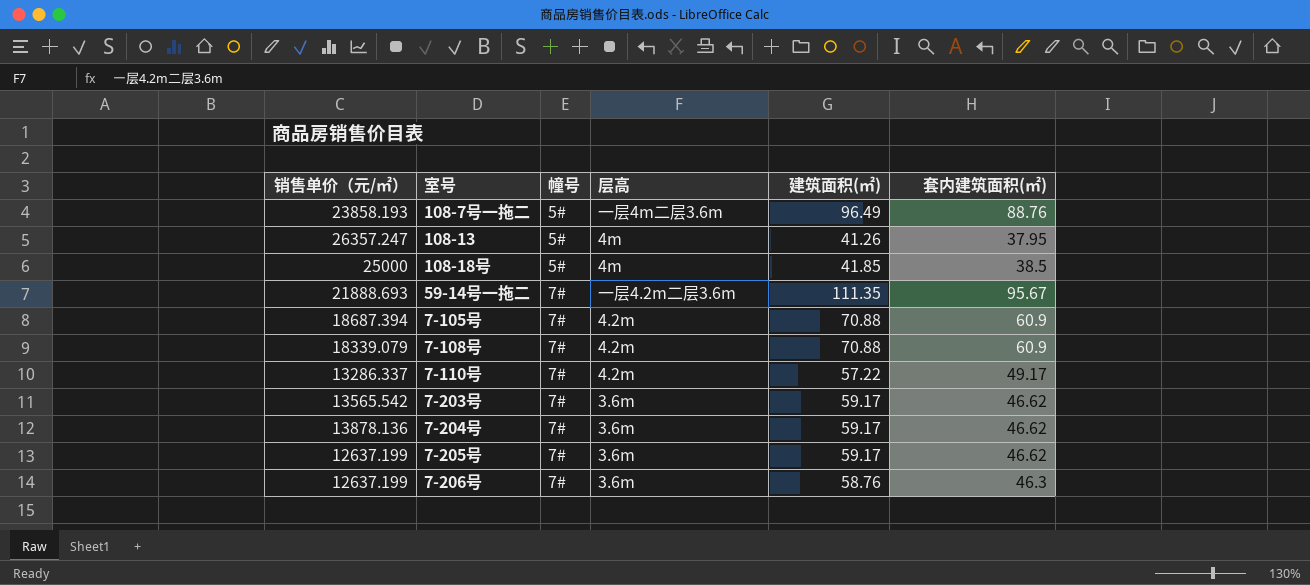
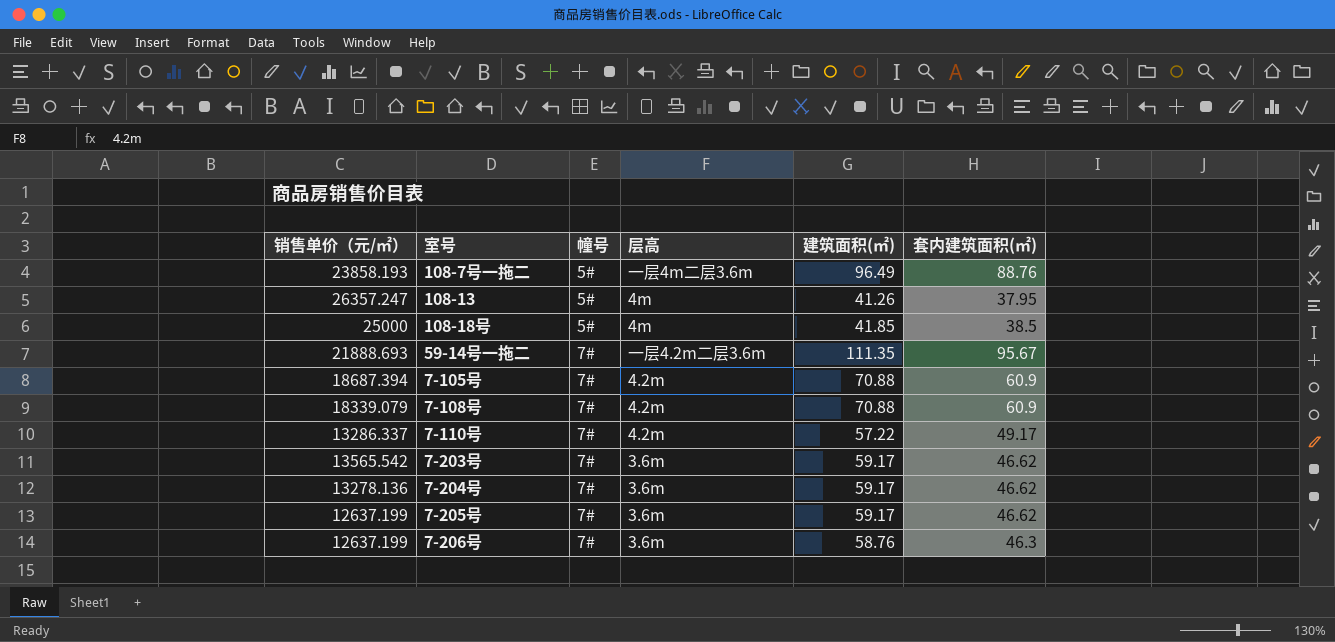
7-204号 | 销售单价（元/㎡）: 13878.136 -> 13278.136

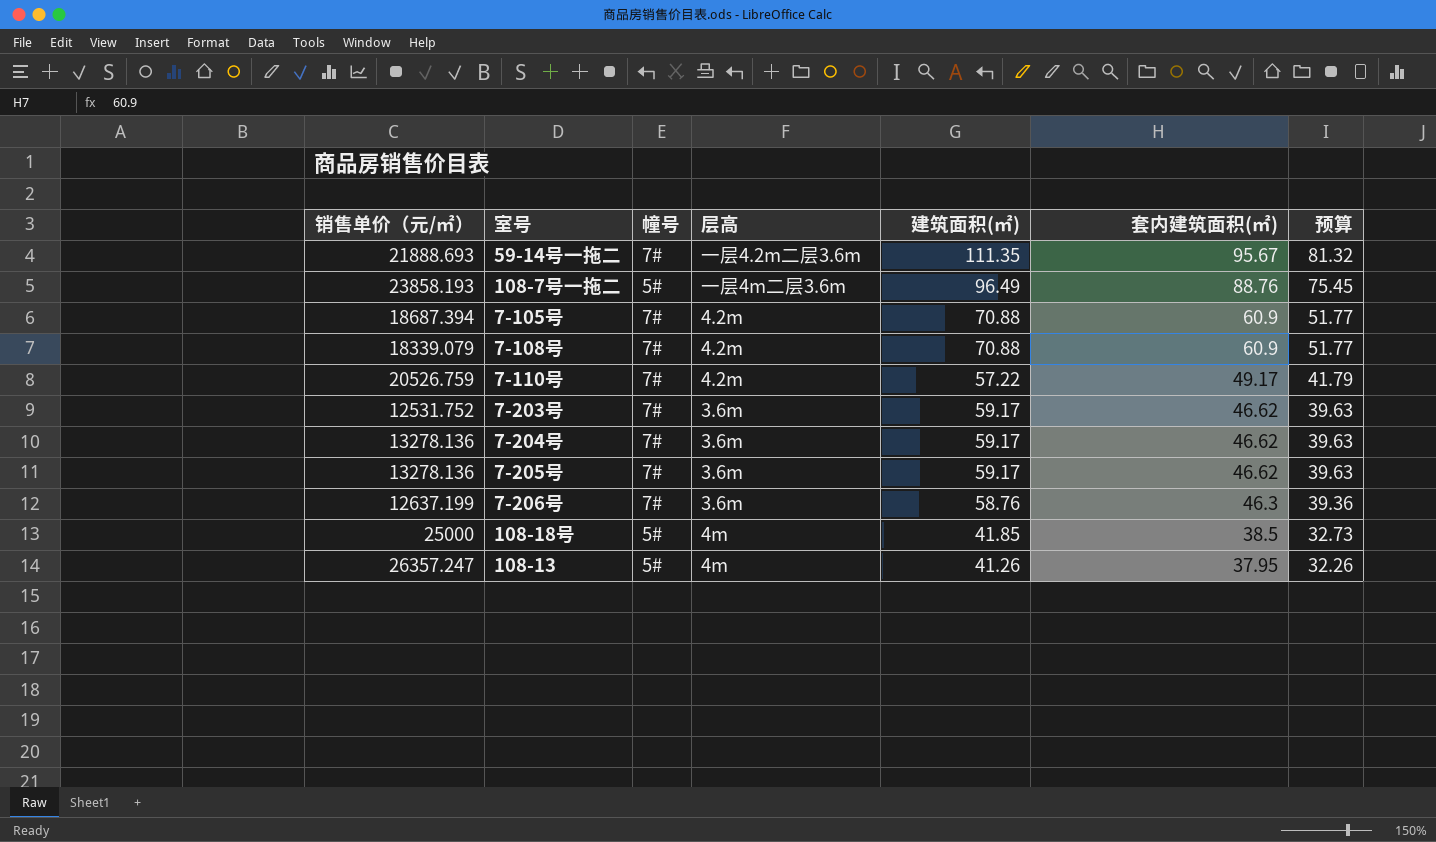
row order: 幢号 ascending -> 套内建筑面积(㎡) descending
column 预算 | formula: none -> [套内建筑面积(㎡)] * 0.85
7-110号 | 销售单价（元/㎡）: 13286.337 -> 20526.759
7-203号 | 销售单价（元/㎡）: 13565.542 -> 12531.752
7-205号 | 销售单价（元/㎡）: 12637.199 -> 13278.136

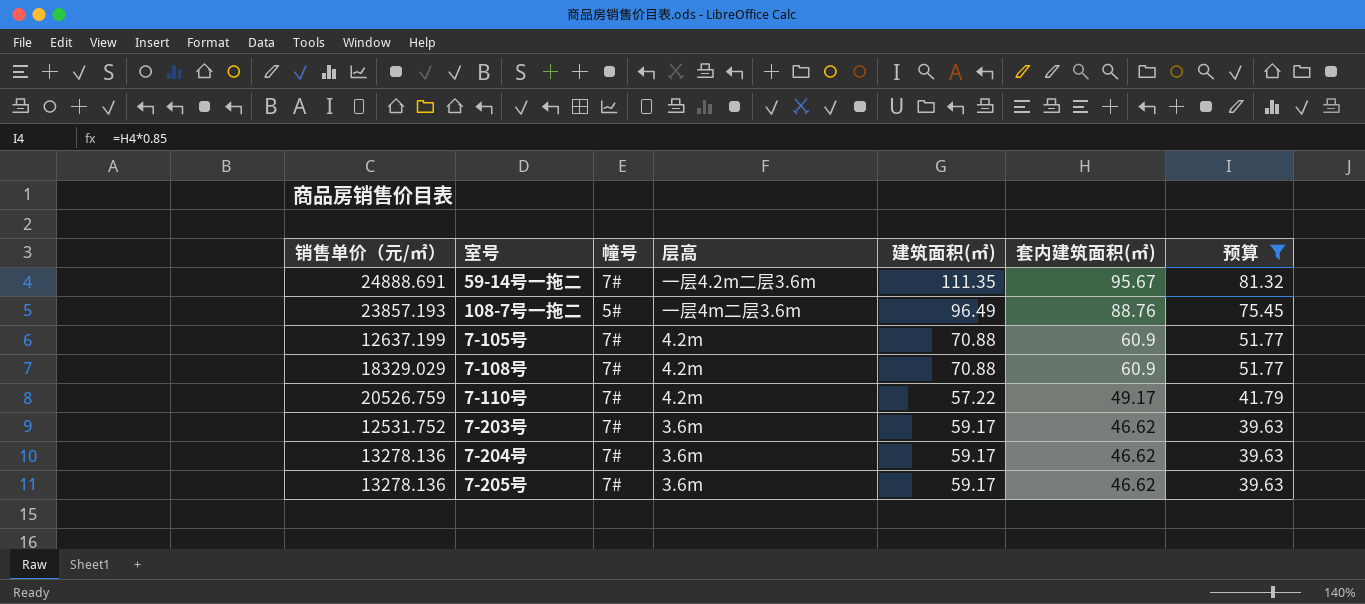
filter: none -> 预算 >= 39.63
59-14号一拖二 | 销售单价（元/㎡）: 21888.693 -> 24888.691
108-7号一拖二 | 销售单价（元/㎡）: 23858.193 -> 23857.193
7-105号 | 销售单价（元/㎡）: 18687.394 -> 12637.199
7-108号 | 销售单价（元/㎡）: 18339.079 -> 18329.029

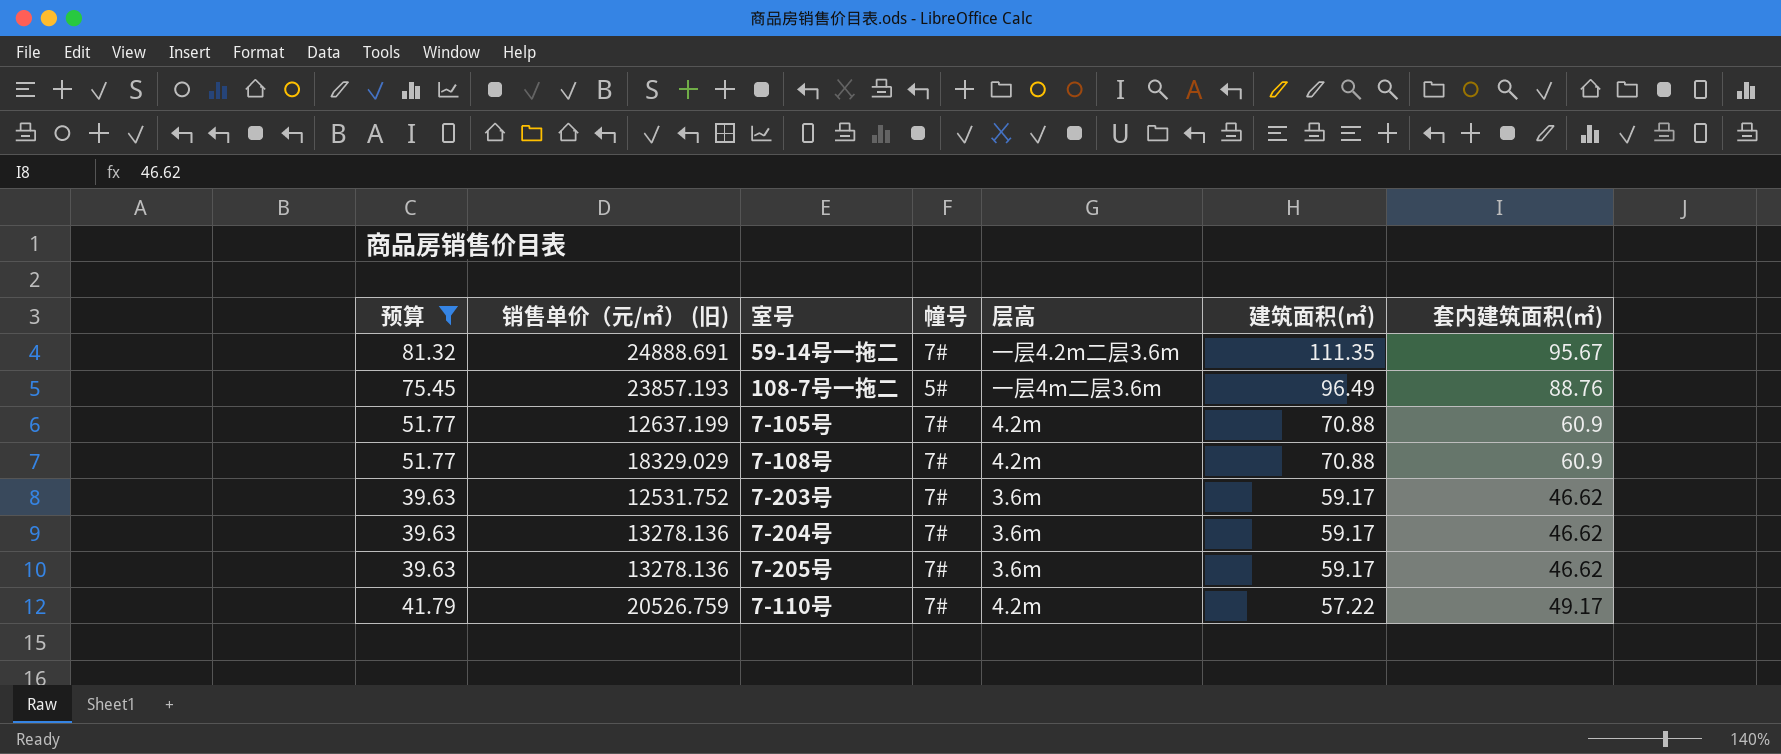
row order: 套内建筑面积(㎡) descending -> 建筑面积(㎡) descending
column 预算 | position: 7 -> 1
column name: 销售单价（元/㎡） -> 销售单价（元/㎡） (旧)

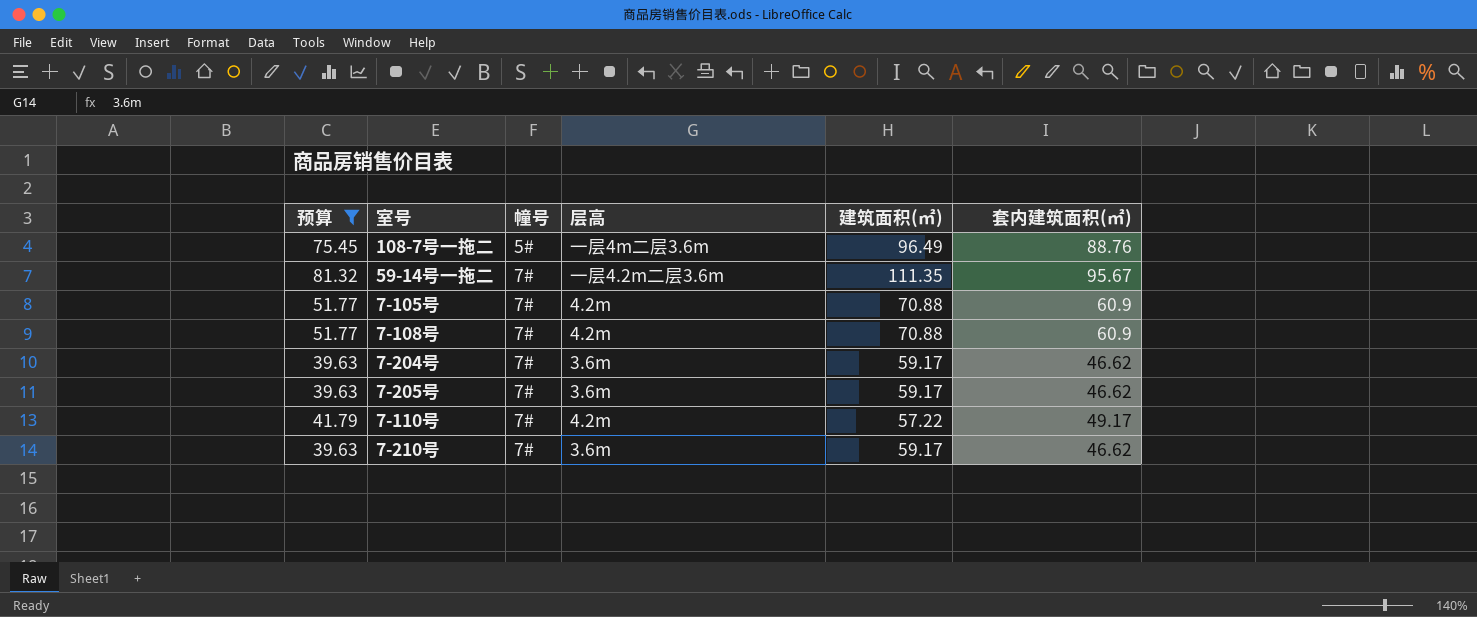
row order: 建筑面积(㎡) descending -> 幢号 ascending
column 销售单价（元/㎡） (旧) | position: 2 -> none
row 7-203号: 39.63 | 12531.752 | 7# | 3.6m | 59.17 | 46.62 -> none
row 7-210号: none -> 39.63 | 7# | 3.6m | 59.17 | 46.62

